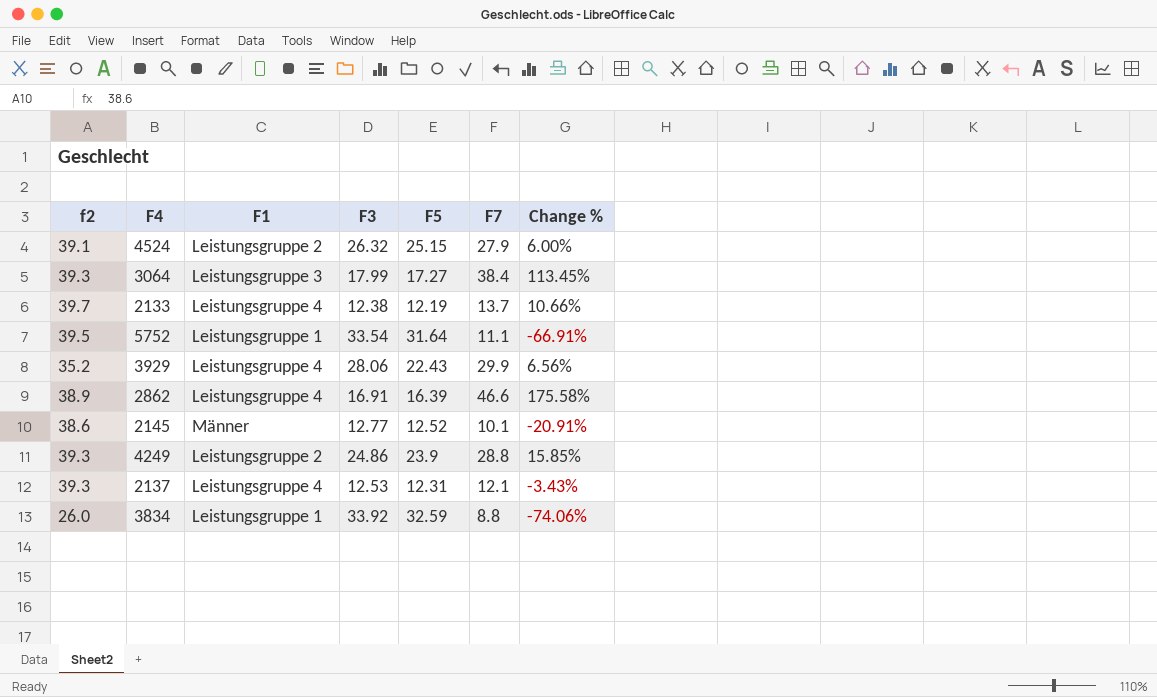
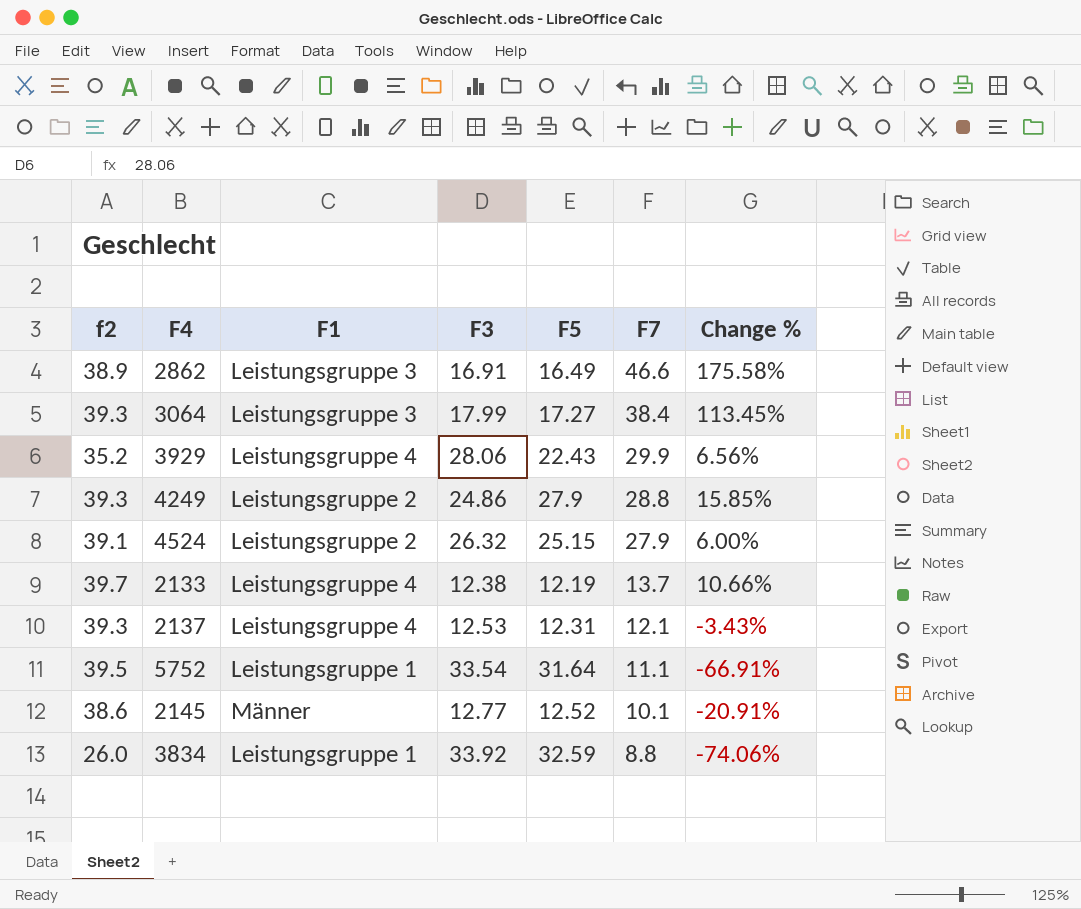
row order: none -> F7 descending
2862 | F1: Leistungsgruppe 4 -> Leistungsgruppe 3
2862 | F5: 16.39 -> 16.49
4249 | F5: 23.9 -> 27.9

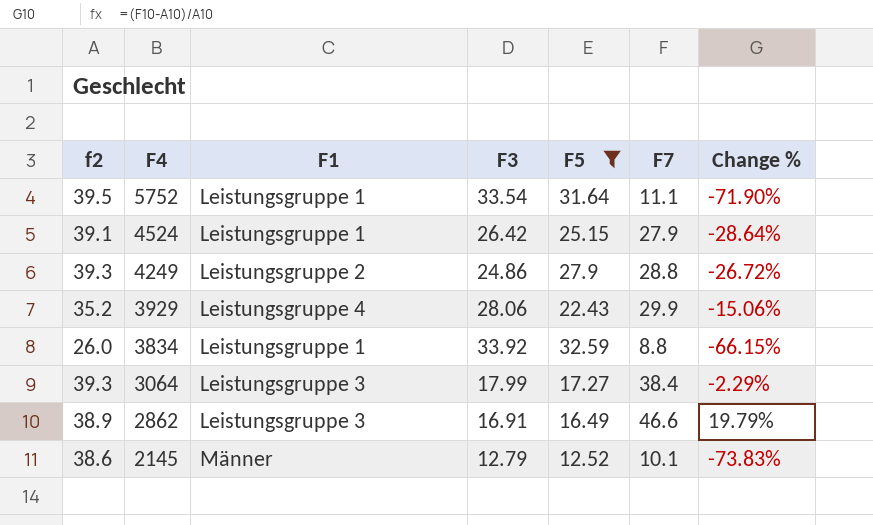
filter: none -> F5 >= 12.52
row order: F7 descending -> F4 descending
column Change % | formula: ([F7] - [F3]) / [F3] -> ([F7] - [f2]) / [f2]
4524 | F1: Leistungsgruppe 2 -> Leistungsgruppe 1
4524 | F3: 26.32 -> 26.42
2145 | F3: 12.77 -> 12.79

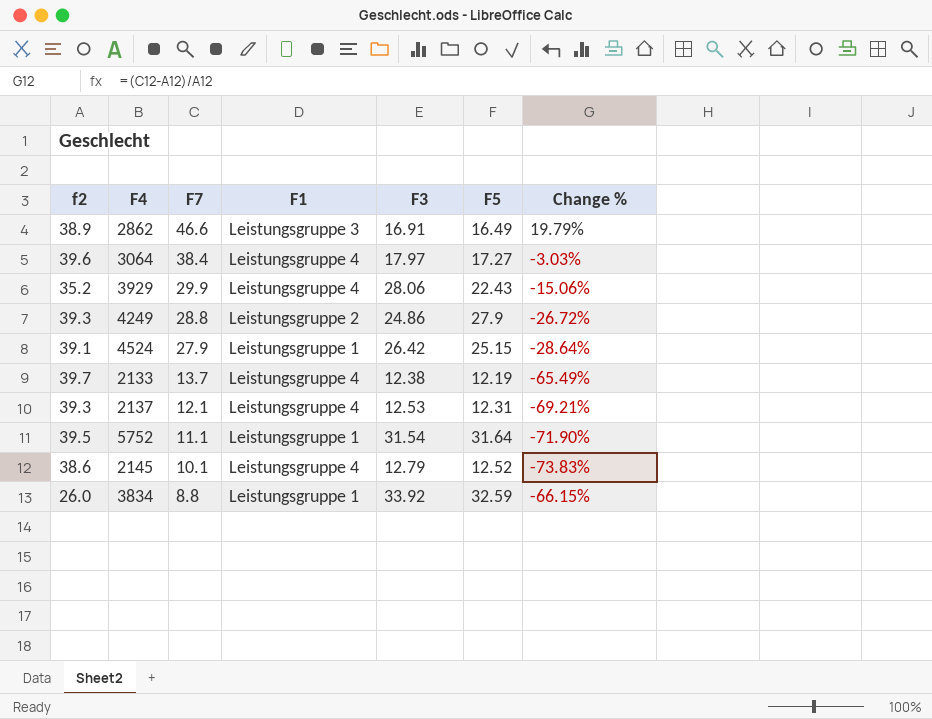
filter: F5 >= 12.52 -> none
row order: F4 descending -> F7 descending
column F7 | position: 6 -> 3
3064 | f2: 39.3 -> 39.6
3064 | F1: Leistungsgruppe 3 -> Leistungsgruppe 4
3064 | F3: 17.99 -> 17.97
3064 | Change %: -2.29% -> -3.03%
5752 | F3: 33.54 -> 31.54
2145 | F1: Männer -> Leistungsgruppe 4

